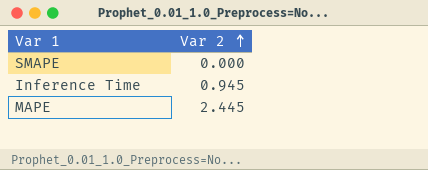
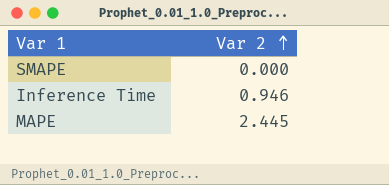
Inference Time | Var 2: 0.945 -> 0.946

